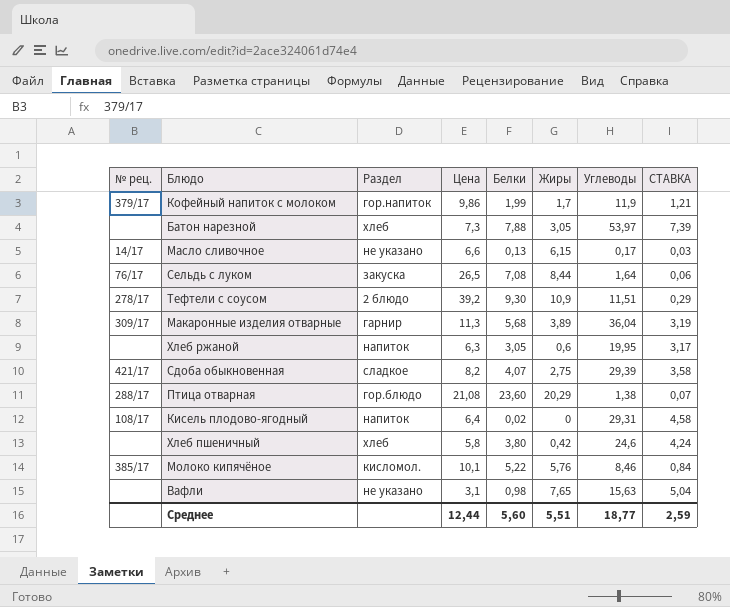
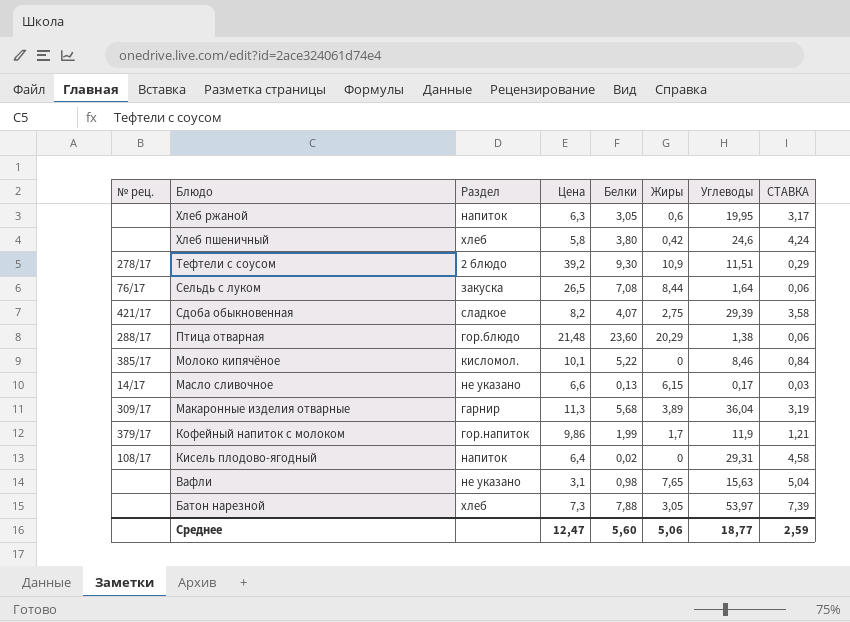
row order: none -> Блюдо descending
Птица отварная | Цена: 21,08 -> 21,48
Птица отварная | СТАВКА: 0,07 -> 0,06
Молоко кипячёное | Жиры: 5,76 -> 0
Среднее | Цена: 12,44 -> 12,47
Среднее | Жиры: 5,51 -> 5,06

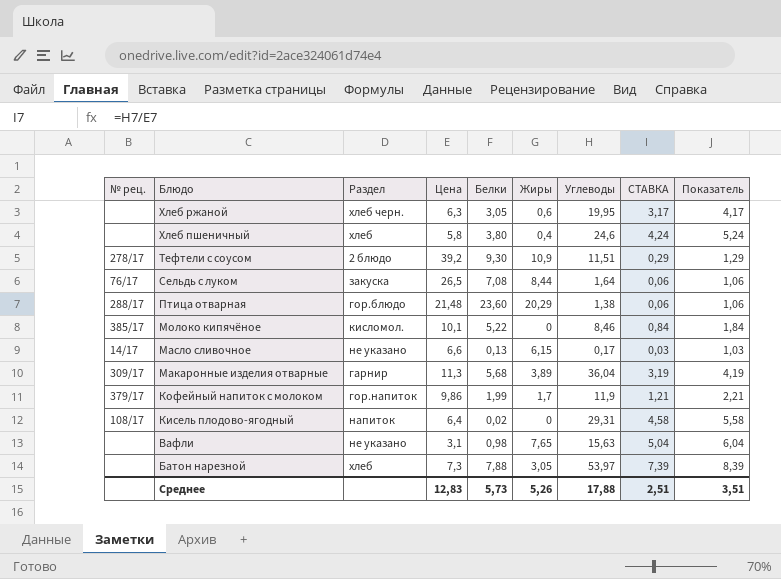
column Показатель | formula: none -> [СТАВКА] + 1
row Сдоба обыкновенная: 421/17 | сладкое | 8,2 | 4,07 | 2,75 | 29,39 | 3,58 -> none
Хлеб ржаной | Раздел: напиток -> хлеб черн.
Хлеб пшеничный | Жиры: 0,42 -> 0,4
Среднее | Цена: 12,47 -> 12,83
Среднее | Белки: 5,60 -> 5,73
Среднее | Жиры: 5,06 -> 5,26
Среднее | Углеводы: 18,77 -> 17,88
Среднее | СТАВКА: 2,59 -> 2,51

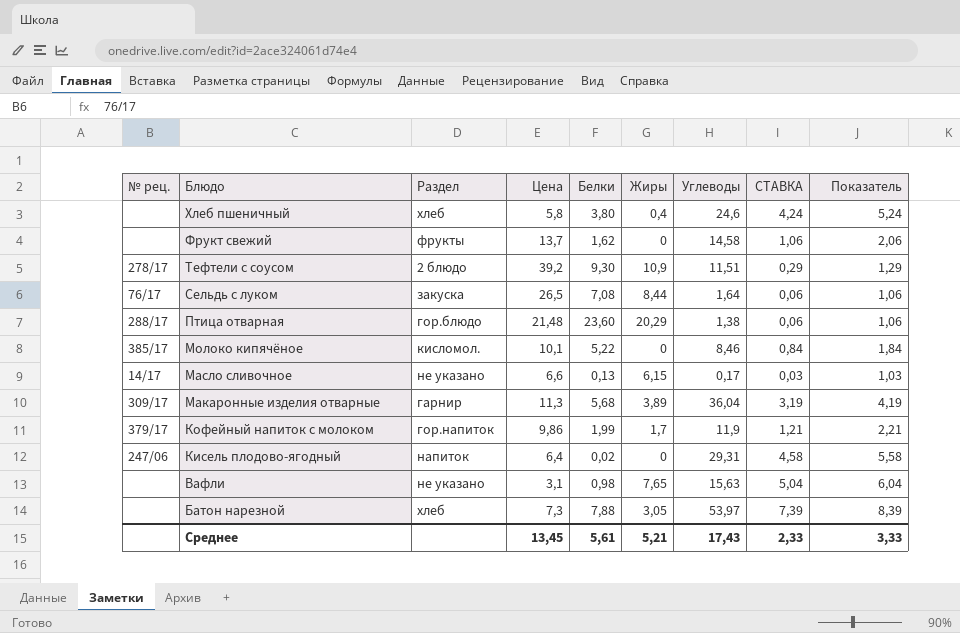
row Хлеб ржаной: none | хлеб черн. | 6,3 | 3,05 | 0,6 | 19,95 | 3,17 | 4,17 -> none
row Фрукт свежий: none -> none | фрукты | 13,7 | 1,62 | 0 | 14,58 | 1,06 | 2,06
Кисель плодово-ягодный | № рец.: 108/17 -> 247/06
Среднее | Цена: 12,83 -> 13,45
Среднее | Белки: 5,73 -> 5,61
Среднее | Жиры: 5,26 -> 5,21
Среднее | Углеводы: 17,88 -> 17,43
Среднее | СТАВКА: 2,51 -> 2,33
Среднее | Показатель: 3,51 -> 3,33

